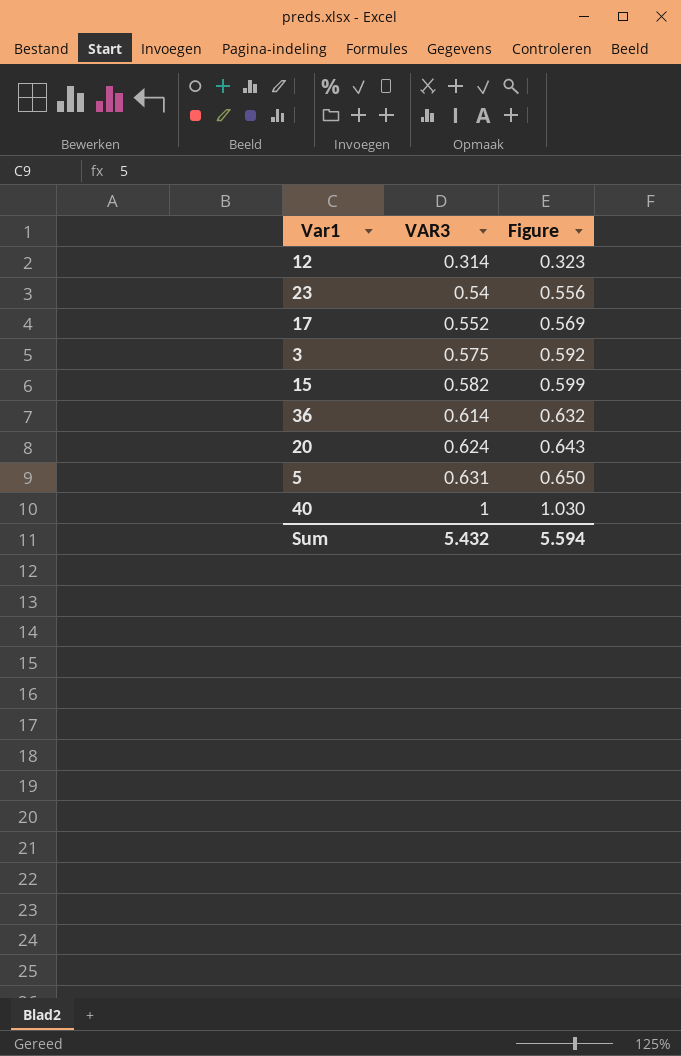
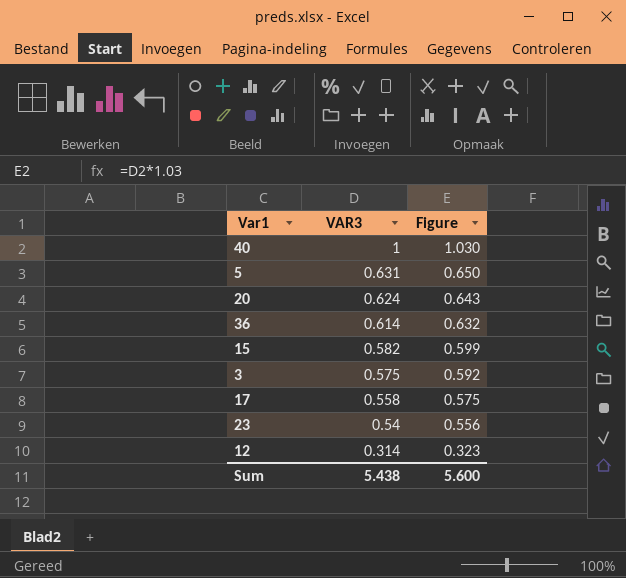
row order: VAR3 ascending -> VAR3 descending
17 | VAR3: 0.552 -> 0.558
17 | Figure: 0.569 -> 0.575
Sum | VAR3: 5.432 -> 5.438
Sum | Figure: 5.594 -> 5.600

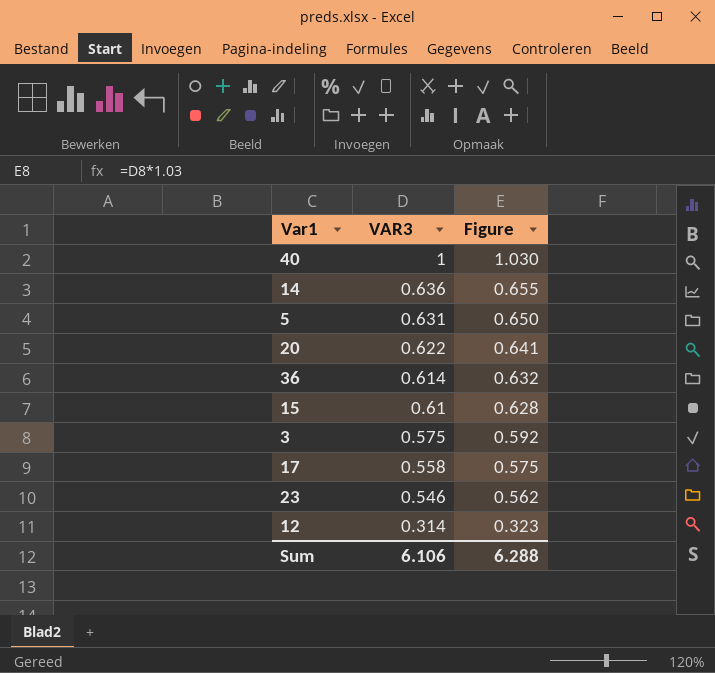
row 14: none -> 0.636 | 0.655
20 | VAR3: 0.624 -> 0.622
20 | Figure: 0.643 -> 0.641
15 | VAR3: 0.582 -> 0.61
15 | Figure: 0.599 -> 0.628
23 | VAR3: 0.54 -> 0.546
23 | Figure: 0.556 -> 0.562
Sum | VAR3: 5.438 -> 6.106
Sum | Figure: 5.600 -> 6.288

